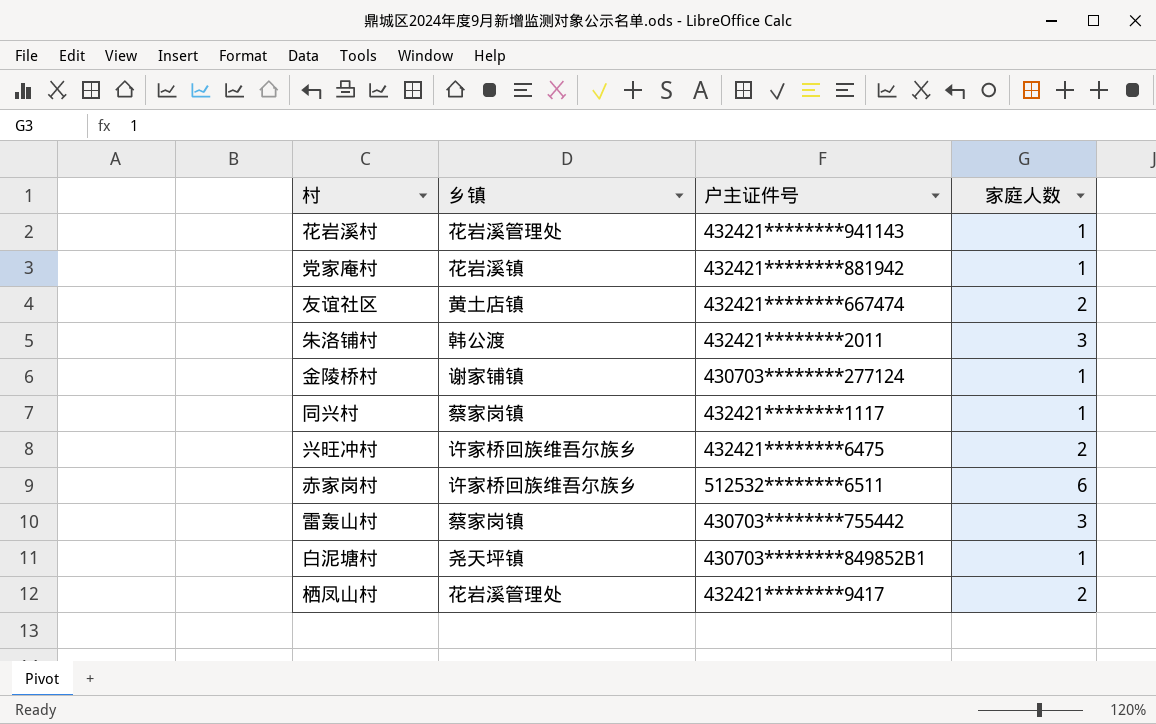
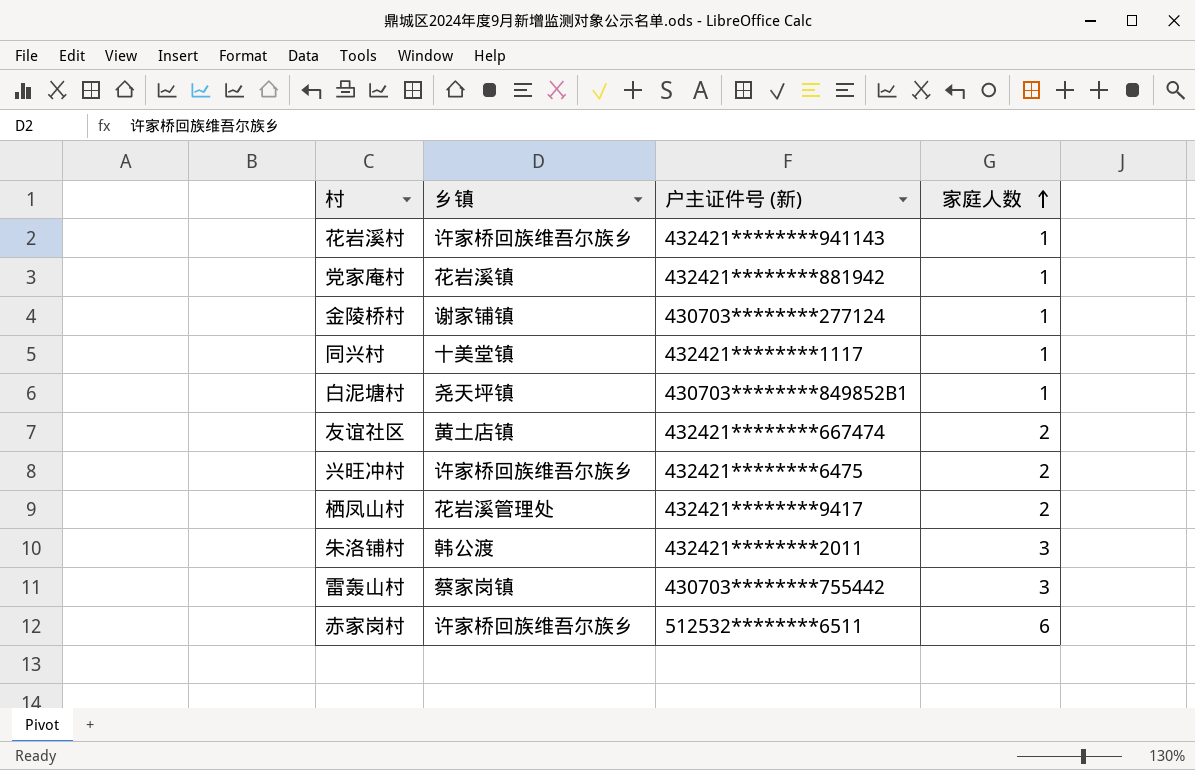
row order: none -> 家庭人数 ascending
column name: 户主证件号 -> 户主证件号 (新)
花岩溪村 | 乡镇: 花岩溪管理处 -> 许家桥回族维吾尔族乡
同兴村 | 乡镇: 蔡家岗镇 -> 十美堂镇

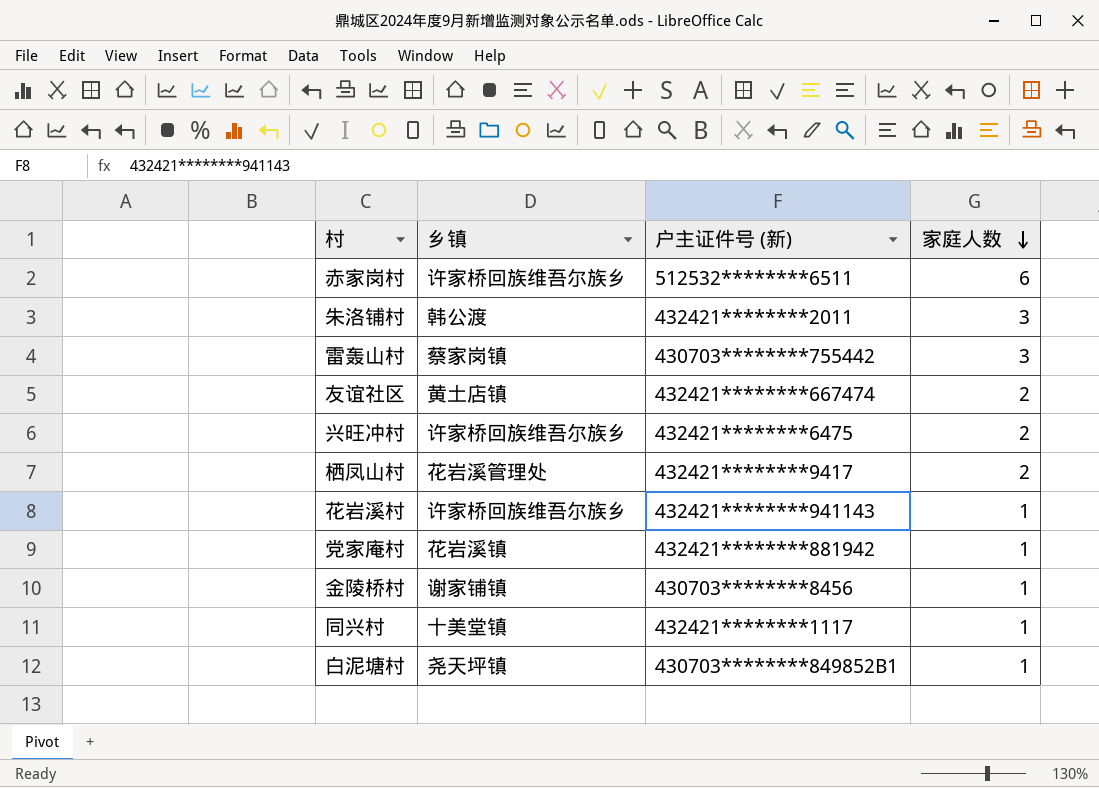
row order: 家庭人数 ascending -> 家庭人数 descending
金陵桥村 | 户主证件号 (新): 430703********277124 -> 430703********8456

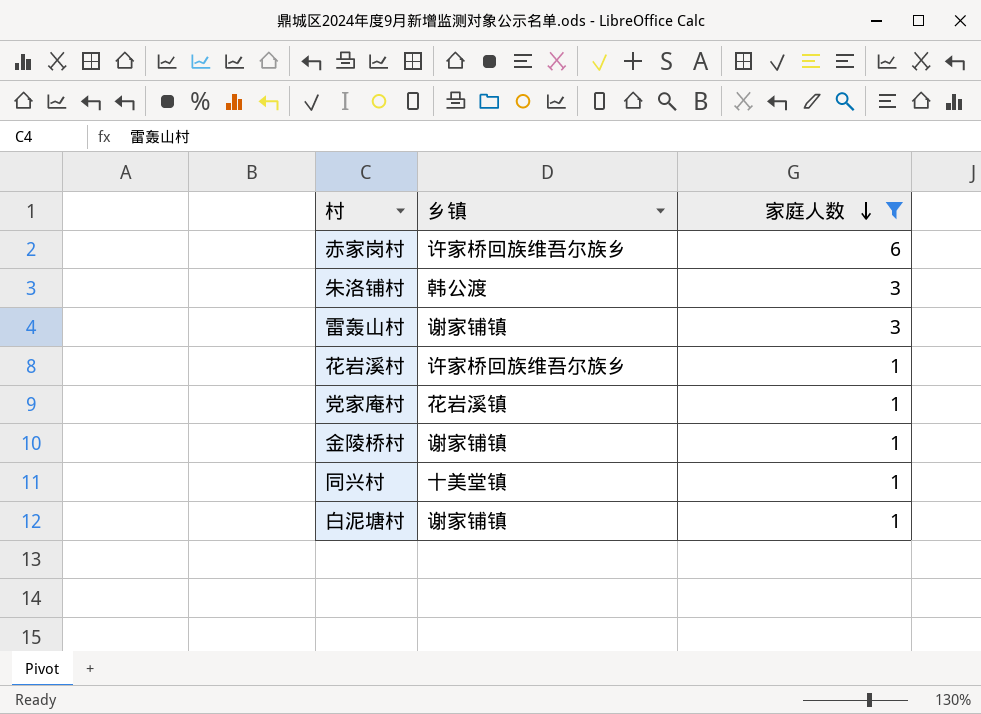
filter: none -> 家庭人数 != 2
column 户主证件号 (新) | position: 3 -> none
雷轰山村 | 乡镇: 蔡家岗镇 -> 谢家铺镇
白泥塘村 | 乡镇: 尧天坪镇 -> 谢家铺镇

